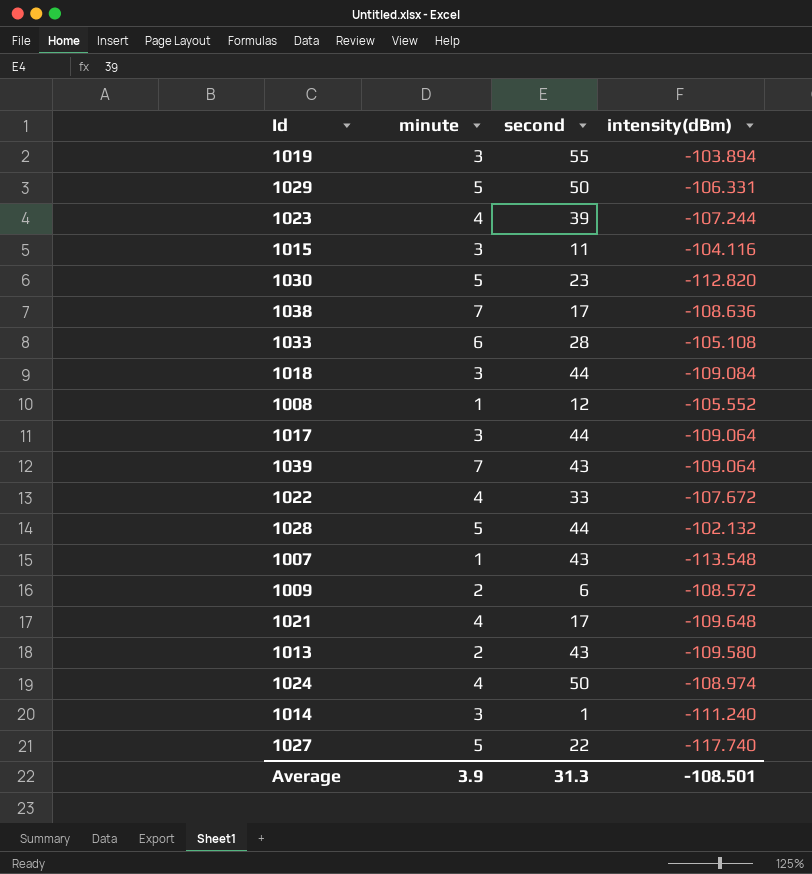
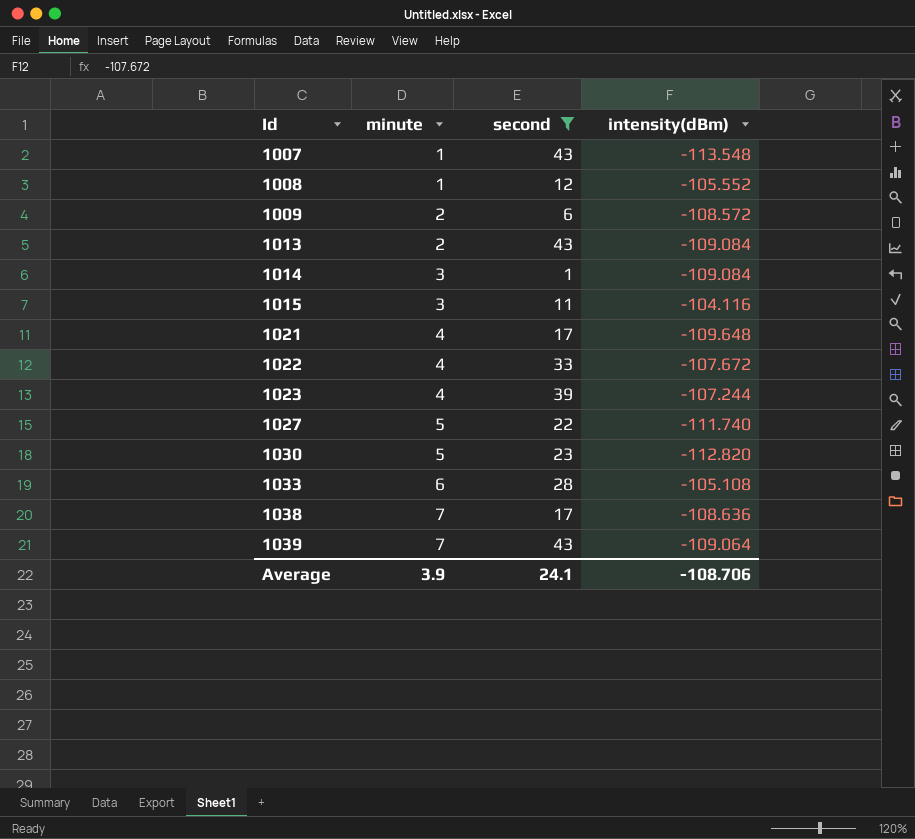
filter: none -> second <= 43
row order: none -> Id ascending
1013 | intensity(dBm): -109.580 -> -109.084
1014 | intensity(dBm): -111.240 -> -109.084
1027 | intensity(dBm): -117.740 -> -111.740
Average | second: 31.3 -> 24.1
Average | intensity(dBm): -108.501 -> -108.706

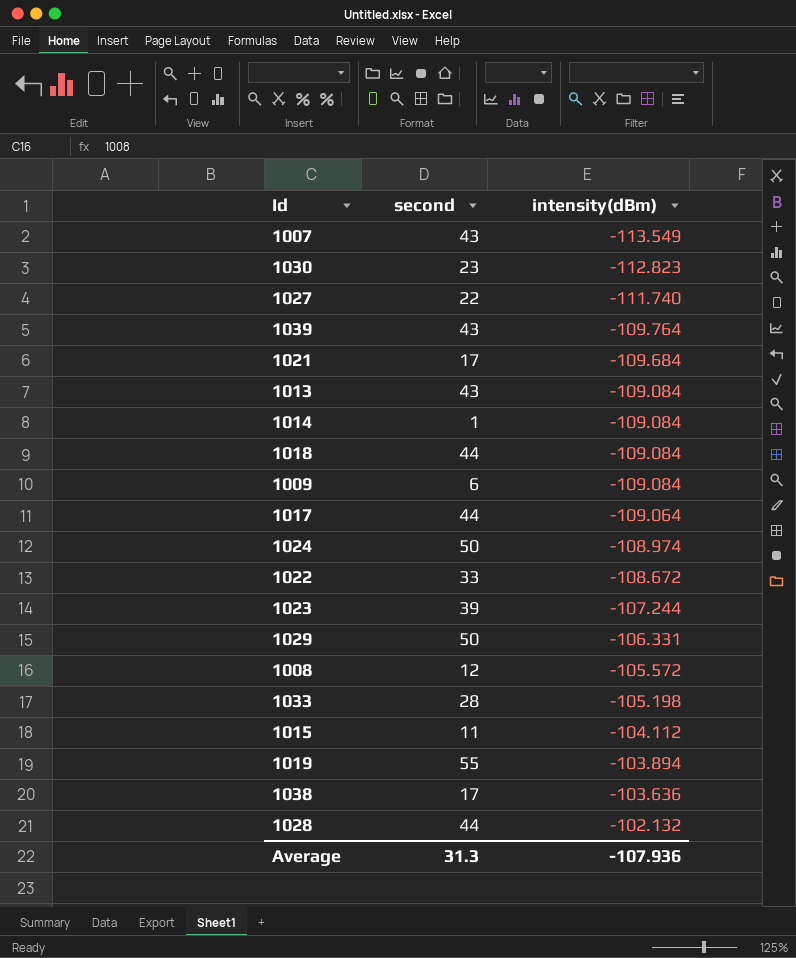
filter: second <= 43 -> none
row order: Id ascending -> intensity(dBm) ascending
column minute | position: 2 -> none
1007 | intensity(dBm): -113.548 -> -113.549
1030 | intensity(dBm): -112.820 -> -112.823
1039 | intensity(dBm): -109.064 -> -109.764
1021 | intensity(dBm): -109.648 -> -109.684
1009 | intensity(dBm): -108.572 -> -109.084
1022 | intensity(dBm): -107.672 -> -108.672
1008 | intensity(dBm): -105.552 -> -105.572
1033 | intensity(dBm): -105.108 -> -105.198
1015 | intensity(dBm): -104.116 -> -104.112
1038 | intensity(dBm): -108.636 -> -103.636
Average | second: 24.1 -> 31.3
Average | intensity(dBm): -108.706 -> -107.936

